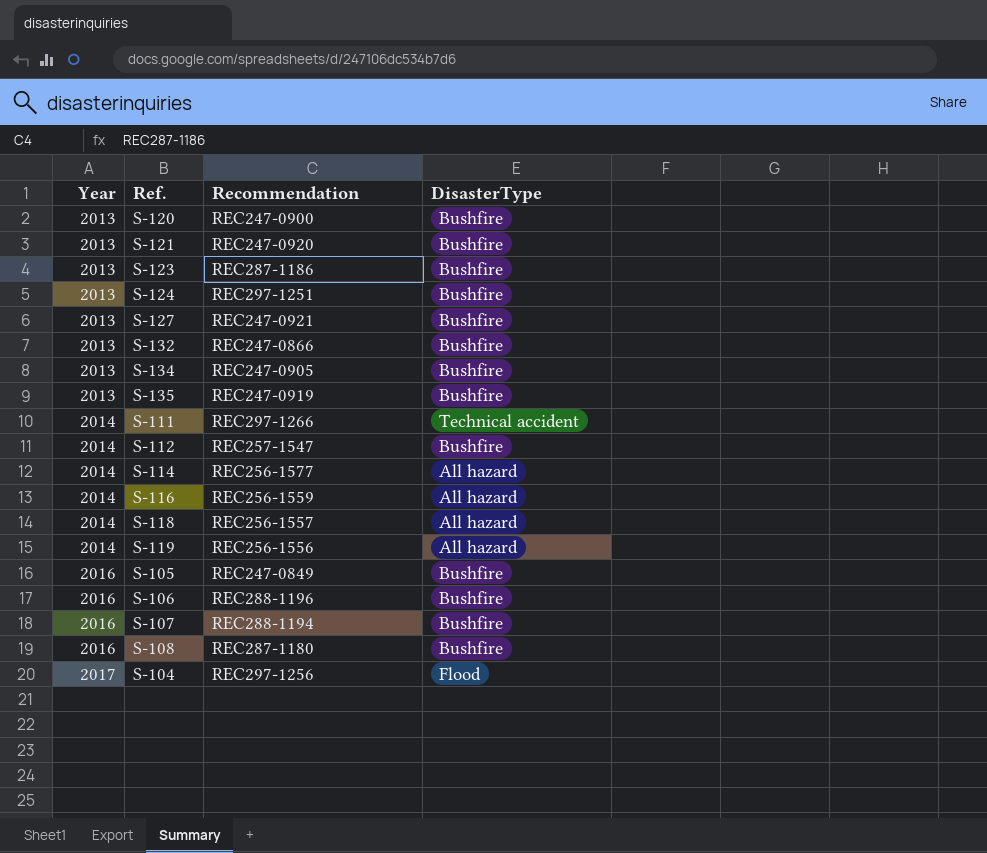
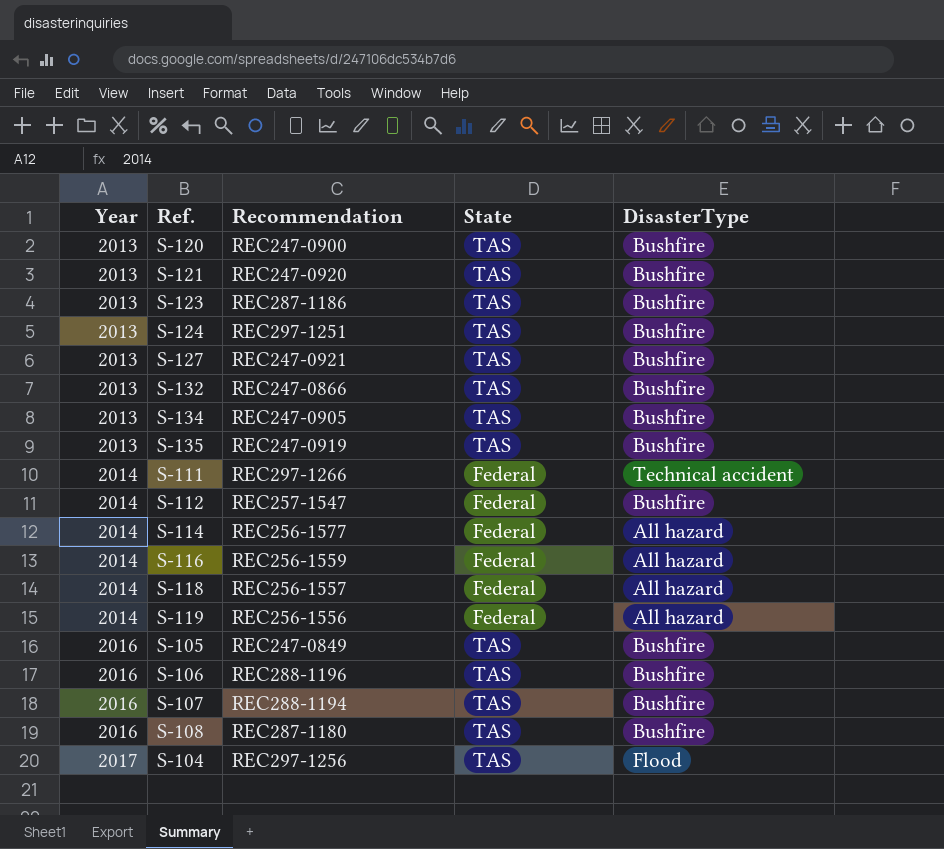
column State | position: none -> 4

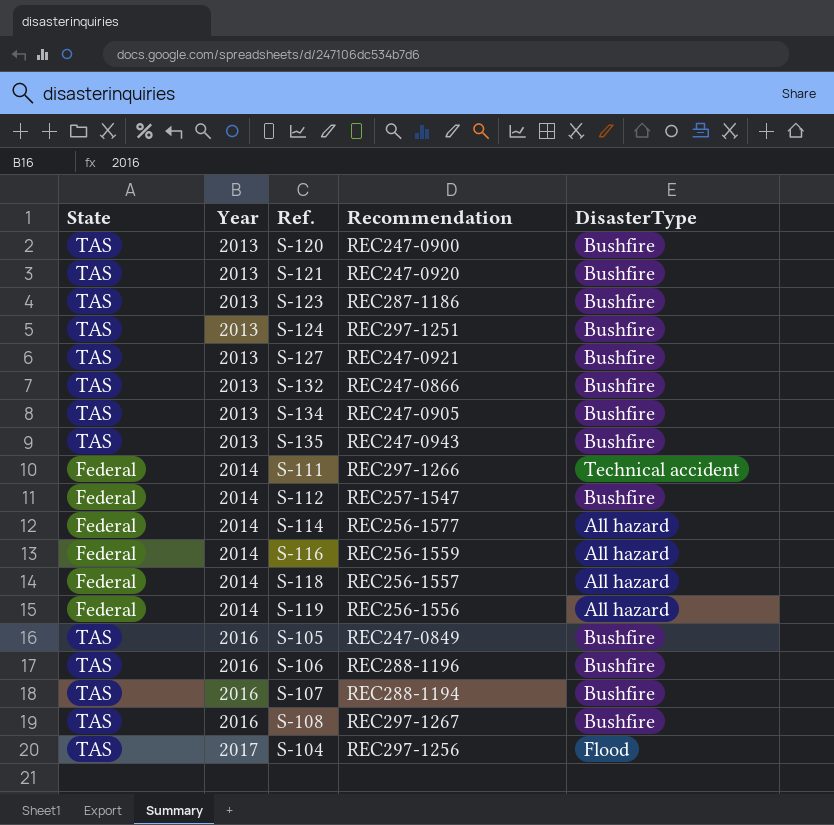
column State | position: 4 -> 1
S-135 | Recommendation: REC247-0919 -> REC247-0943
S-108 | Recommendation: REC287-1180 -> REC297-1267

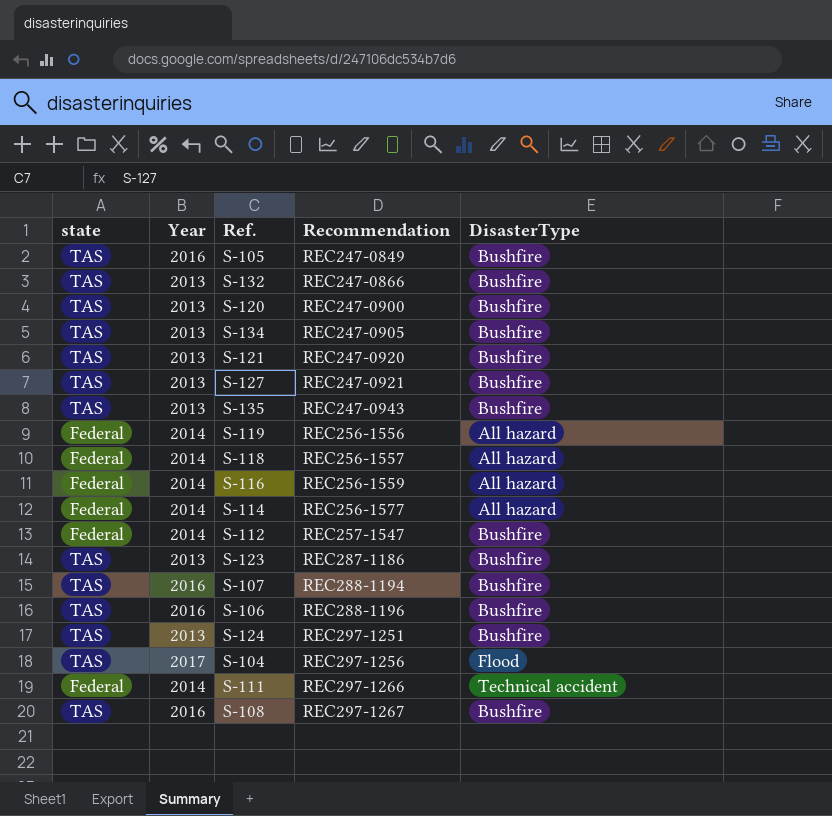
row order: Year ascending -> Recommendation ascending
column name: State -> state

